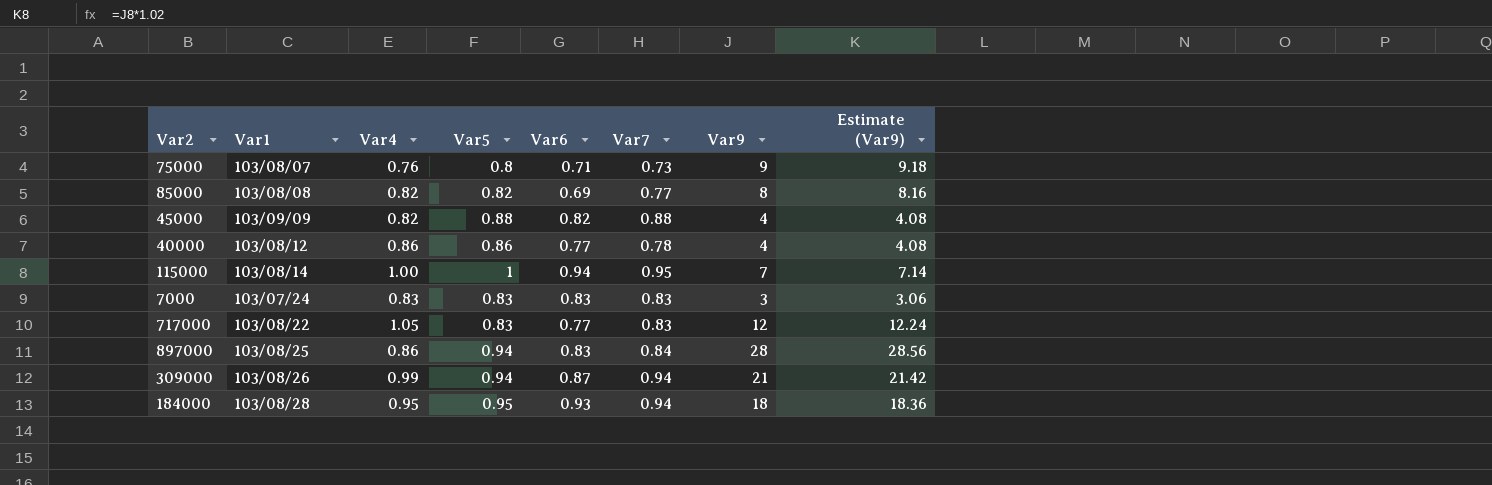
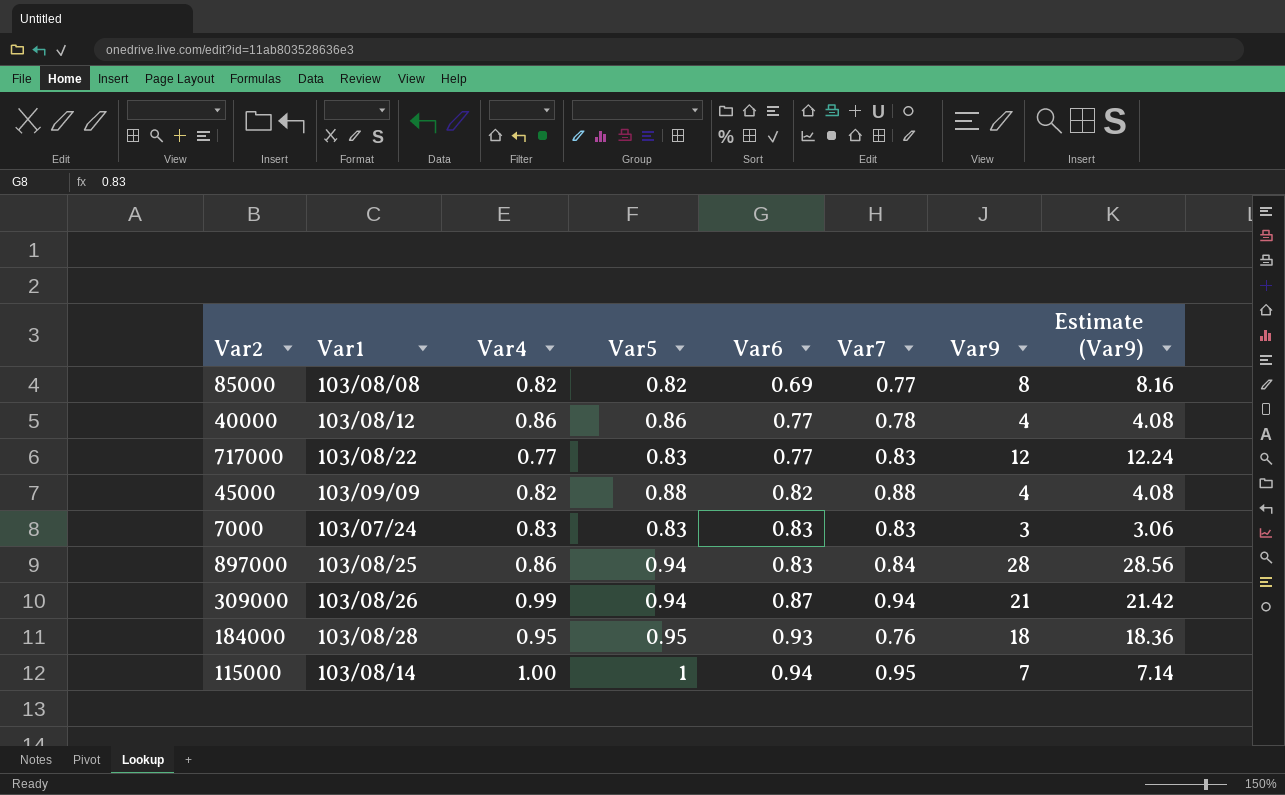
row order: none -> Var6 ascending
row 75000: 103/08/07 | 0.76 | 0.8 | 0.71 | 0.73 | 9 | 9.18 -> none
717000 | Var4: 1.05 -> 0.77
184000 | Var7: 0.94 -> 0.76

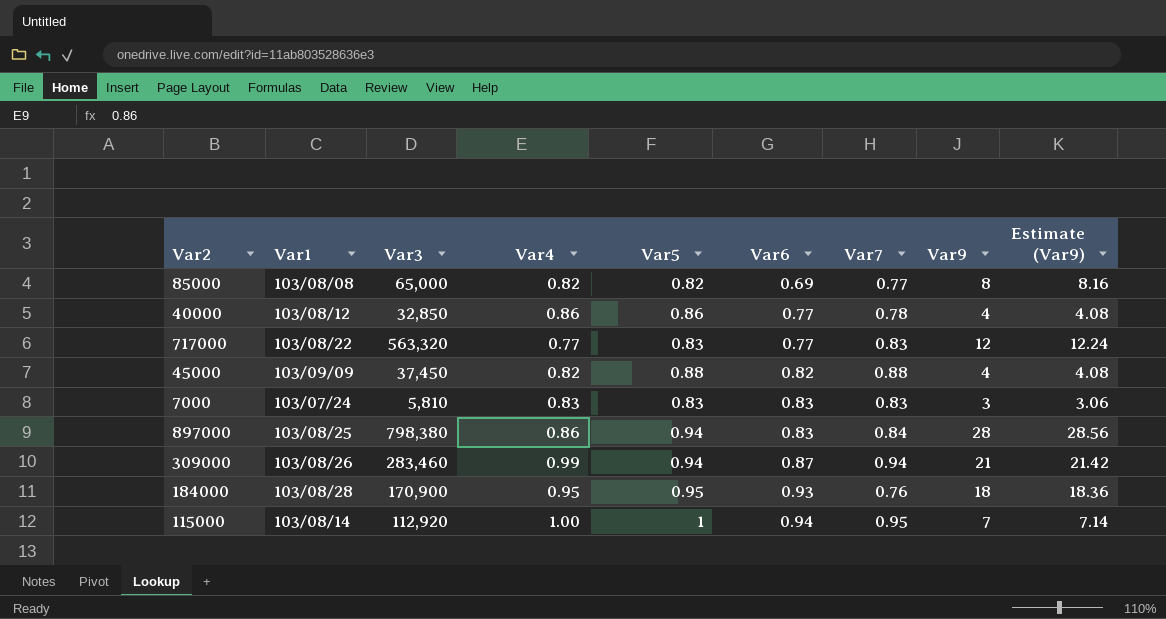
column Var3 | position: none -> 3

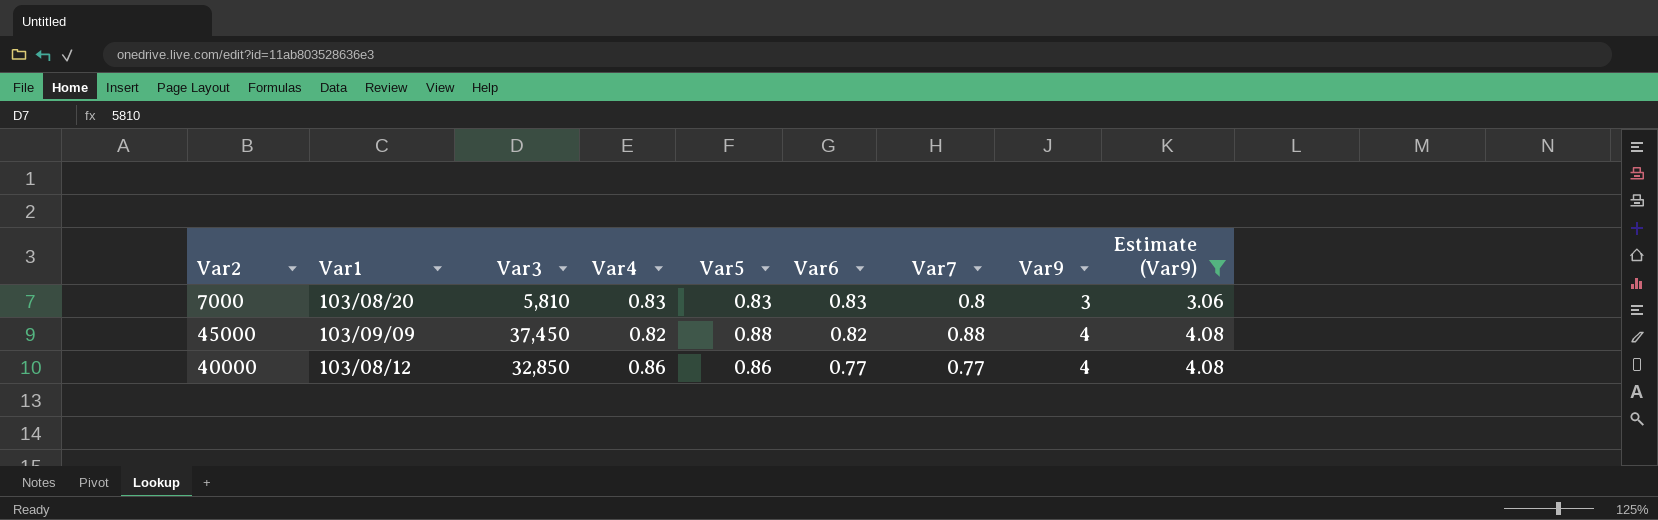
filter: none -> Estimate (Var9) <= 4.08
row order: Var6 ascending -> Var6 descending
7000 | Var1: 103/07/24 -> 103/08/20
7000 | Var7: 0.83 -> 0.8
40000 | Var7: 0.78 -> 0.77

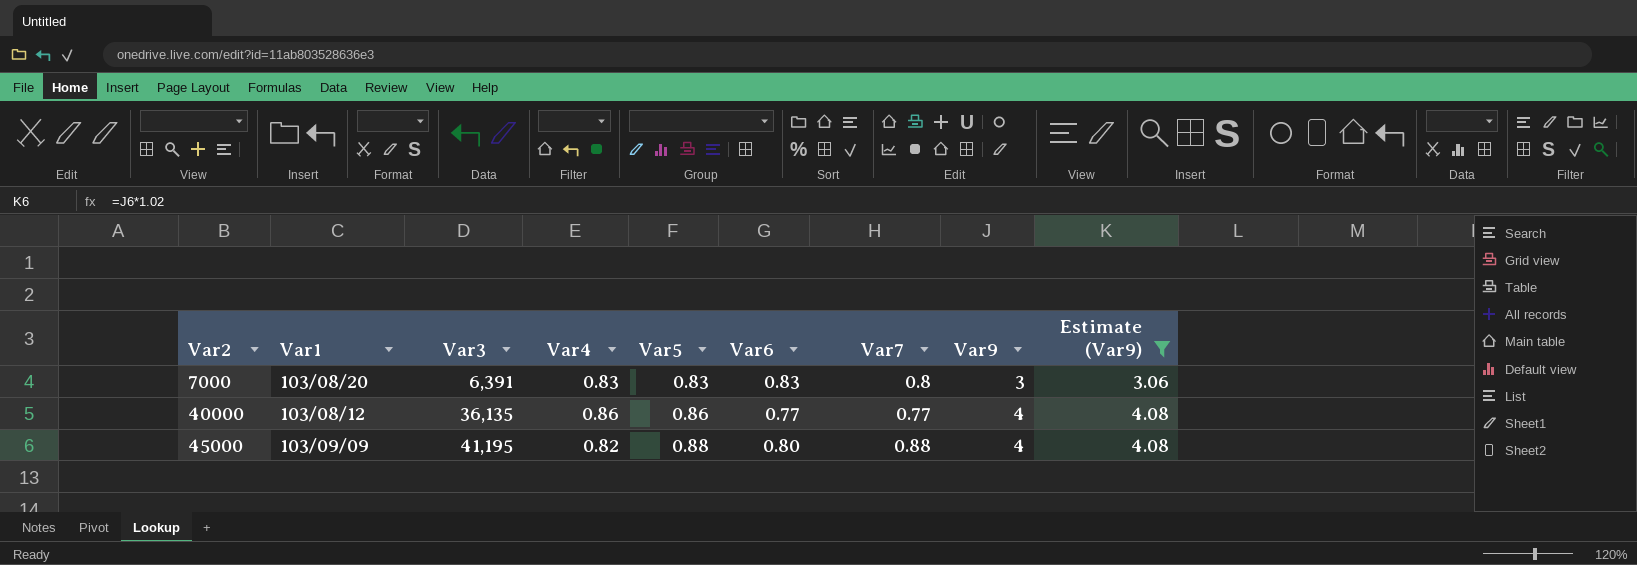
row order: Var6 descending -> Var2 ascending
7000 | Var3: 5,810 -> 6,391
40000 | Var3: 32,850 -> 36,135
45000 | Var3: 37,450 -> 41,195
45000 | Var6: 0.82 -> 0.80

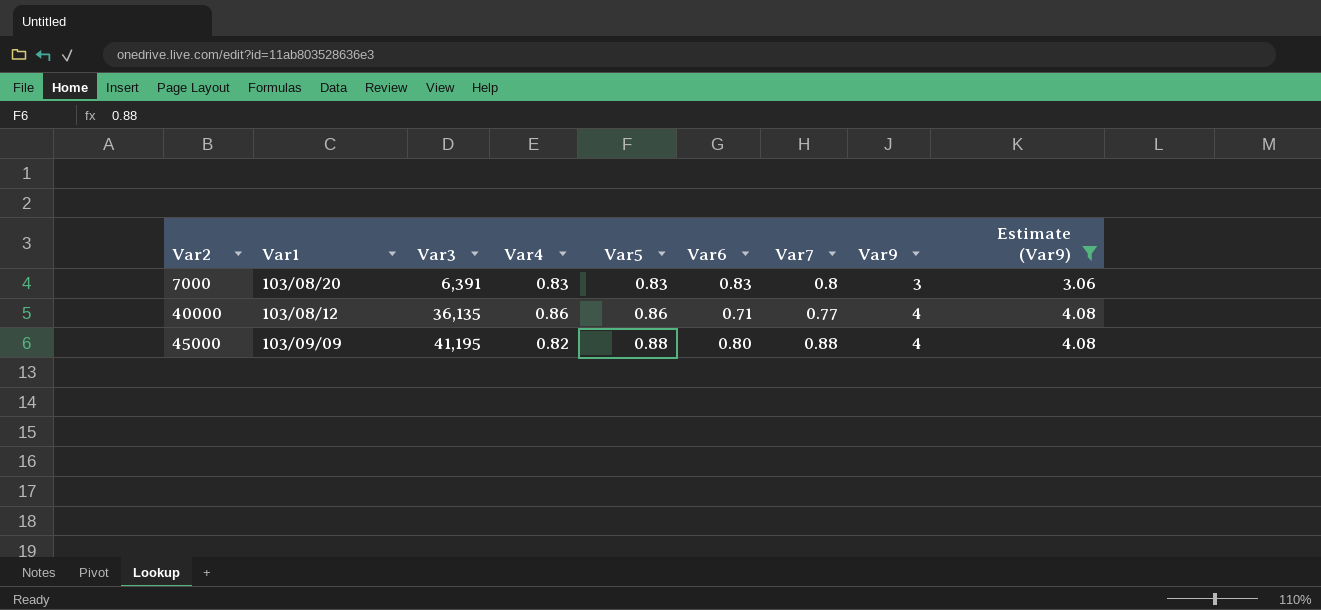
40000 | Var6: 0.77 -> 0.71

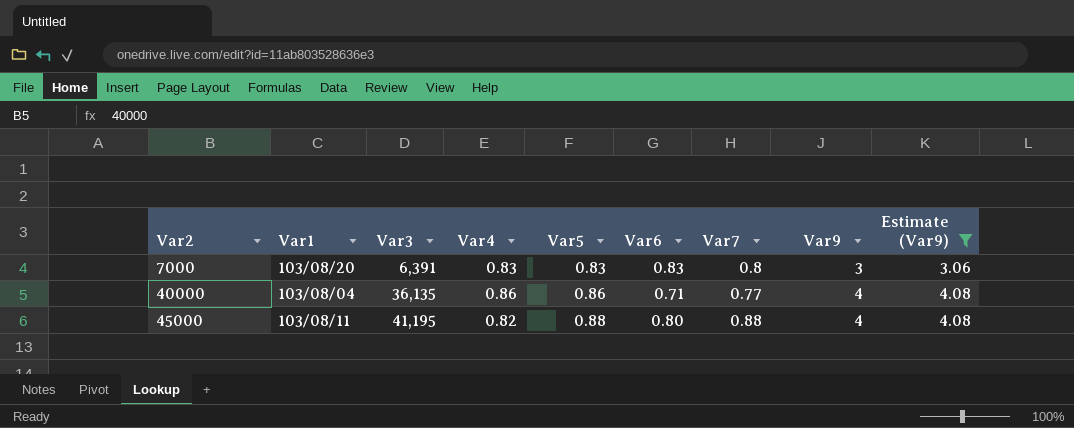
40000 | Var1: 103/08/12 -> 103/08/04
45000 | Var1: 103/09/09 -> 103/08/11

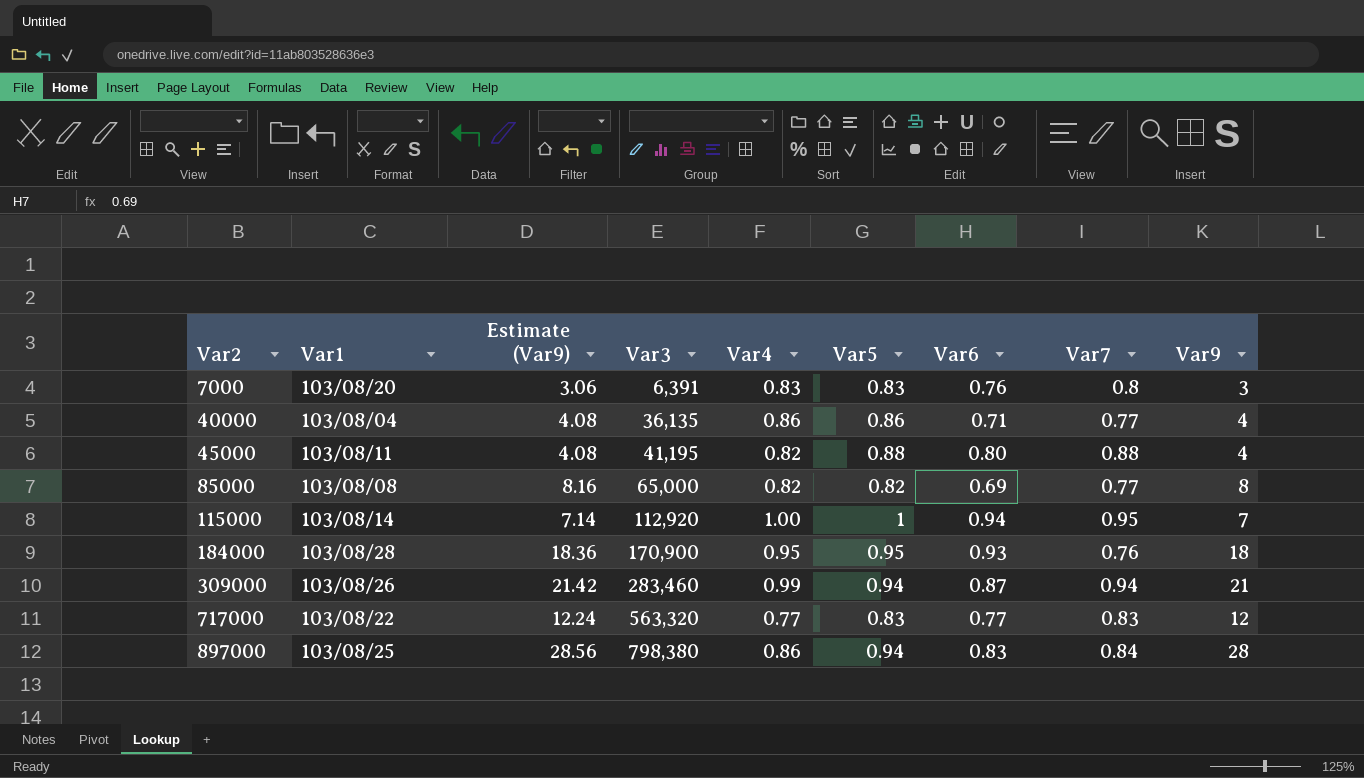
filter: Estimate (Var9) <= 4.08 -> none
column Estimate (Var9) | position: 9 -> 3
7000 | Var6: 0.83 -> 0.76

